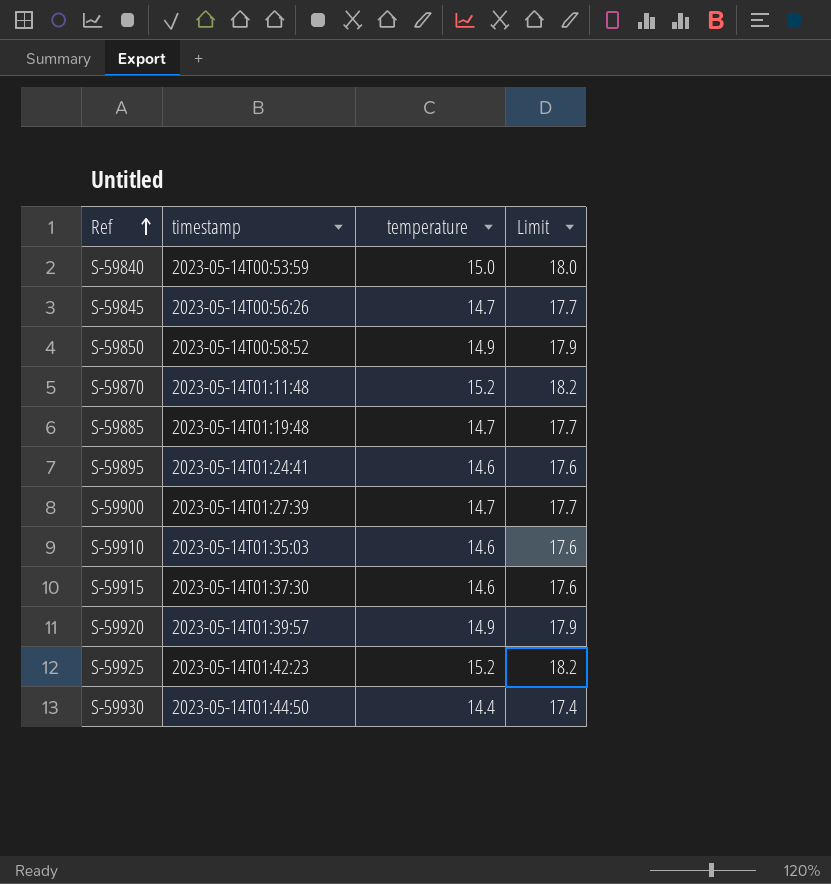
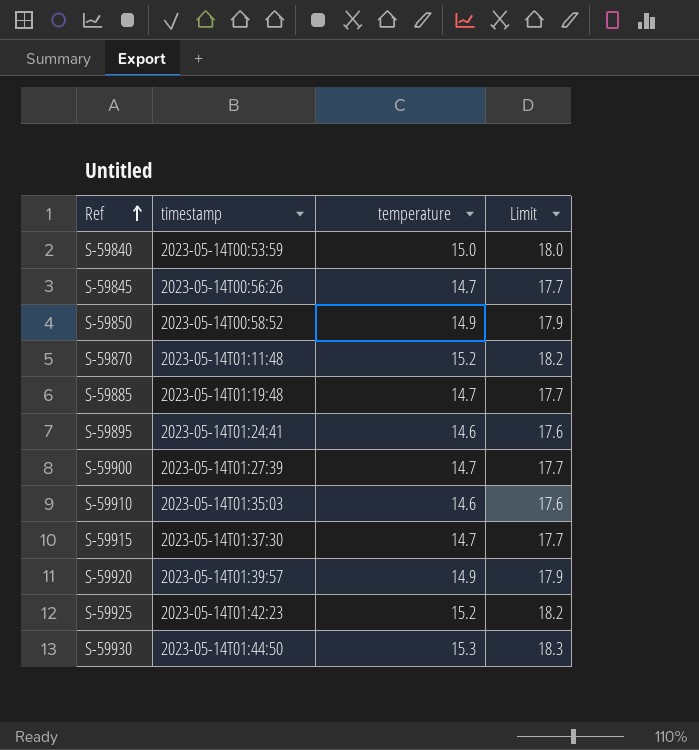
S-59915 | temperature: 14.6 -> 14.7
S-59915 | Limit: 17.6 -> 17.7
S-59930 | temperature: 14.4 -> 15.3
S-59930 | Limit: 17.4 -> 18.3

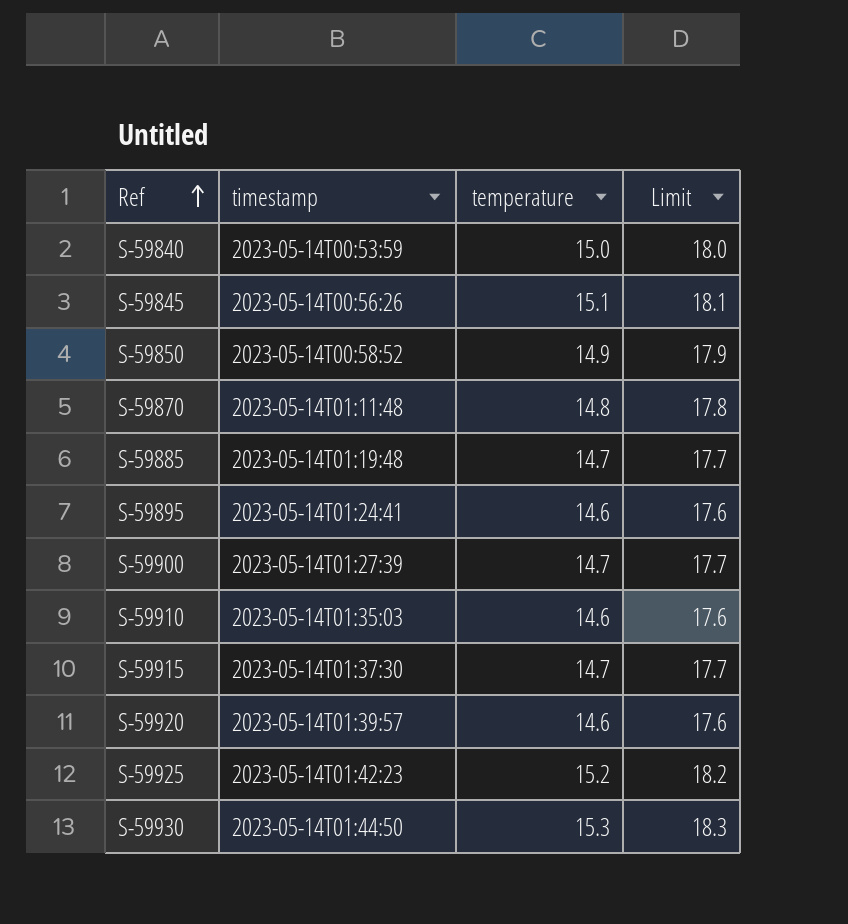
S-59845 | temperature: 14.7 -> 15.1
S-59845 | Limit: 17.7 -> 18.1
S-59870 | temperature: 15.2 -> 14.8
S-59870 | Limit: 18.2 -> 17.8
S-59920 | temperature: 14.9 -> 14.6
S-59920 | Limit: 17.9 -> 17.6

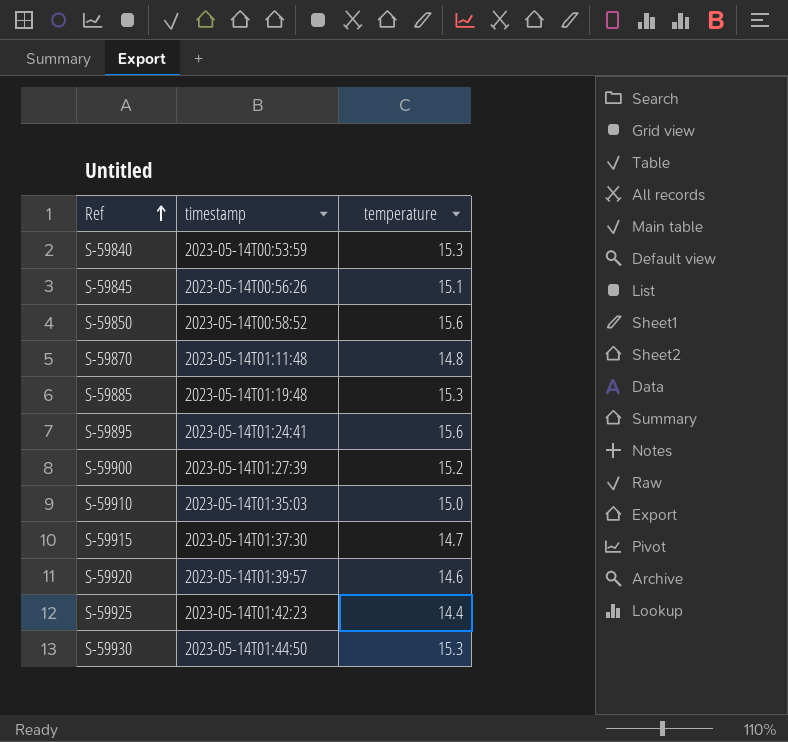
column Limit | formula: [temperature] + 3 -> none
S-59840 | temperature: 15.0 -> 15.3
S-59850 | temperature: 14.9 -> 15.6
S-59885 | temperature: 14.7 -> 15.3
S-59895 | temperature: 14.6 -> 15.6
S-59900 | temperature: 14.7 -> 15.2
S-59910 | temperature: 14.6 -> 15.0
S-59925 | temperature: 15.2 -> 14.4

